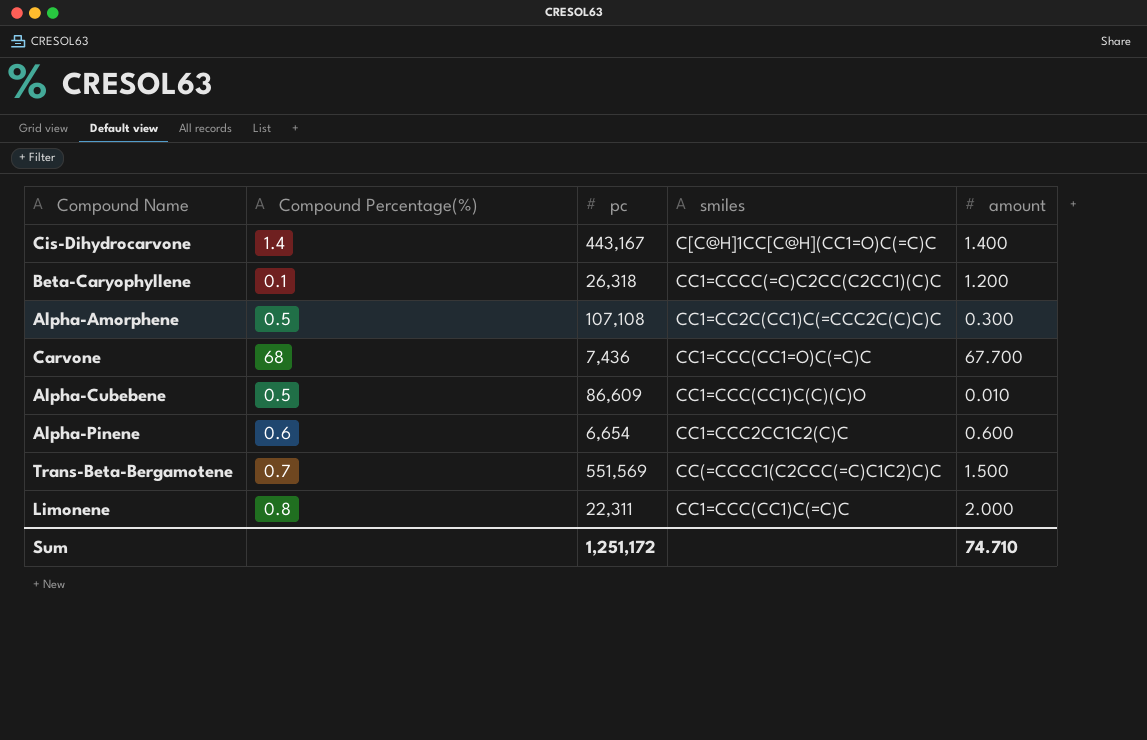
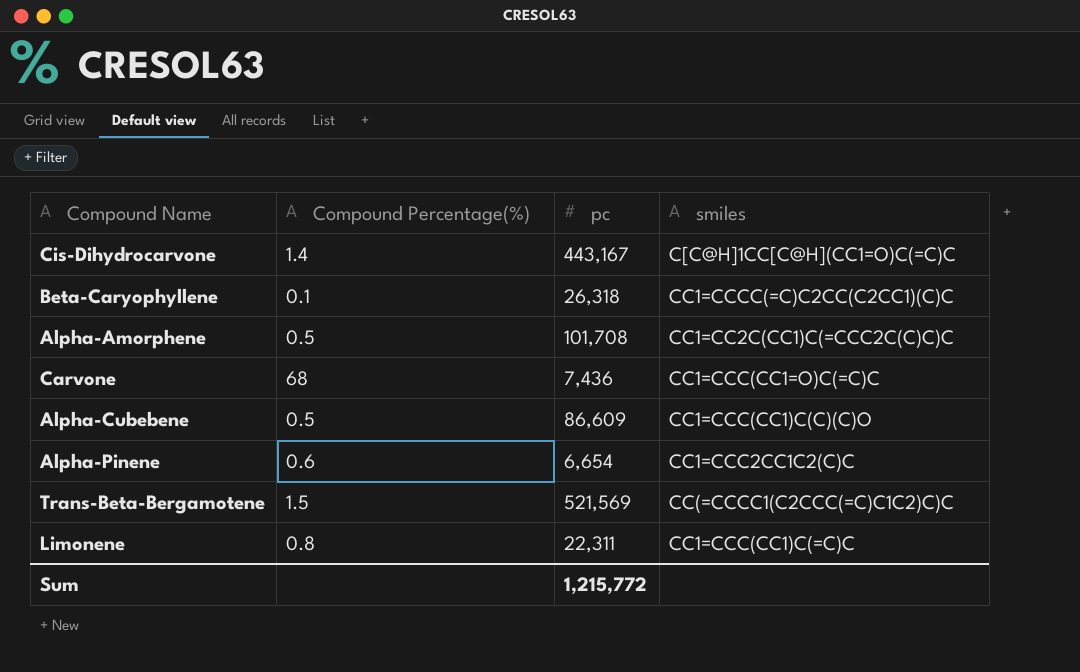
column amount | position: 5 -> none
Alpha-Amorphene | pc: 107,108 -> 101,708
Trans-Beta-Bergamotene | Compound Percentage(%): 0.7 -> 1.5
Trans-Beta-Bergamotene | pc: 551,569 -> 521,569
Sum | pc: 1,251,172 -> 1,215,772

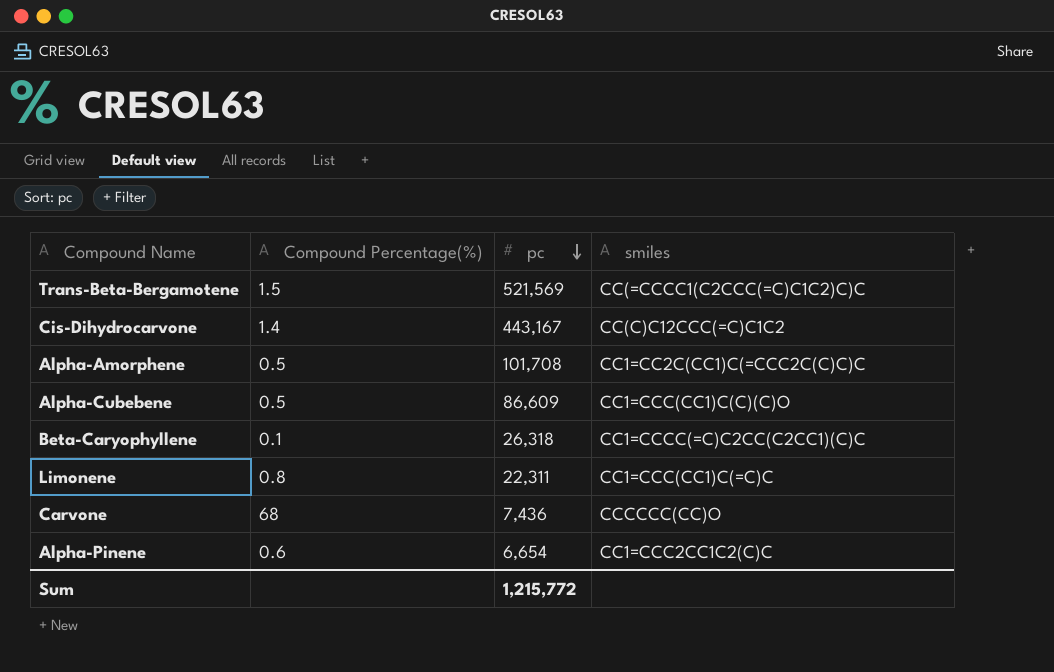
row order: none -> pc descending
Cis-Dihydrocarvone | smiles: C[C@H]1CC[C@H](CC1=O)C(=C)C -> CC(C)C12CCC(=C)C1C2
Carvone | smiles: CC1=CCC(CC1=O)C(=C)C -> CCCCCC(CC)O

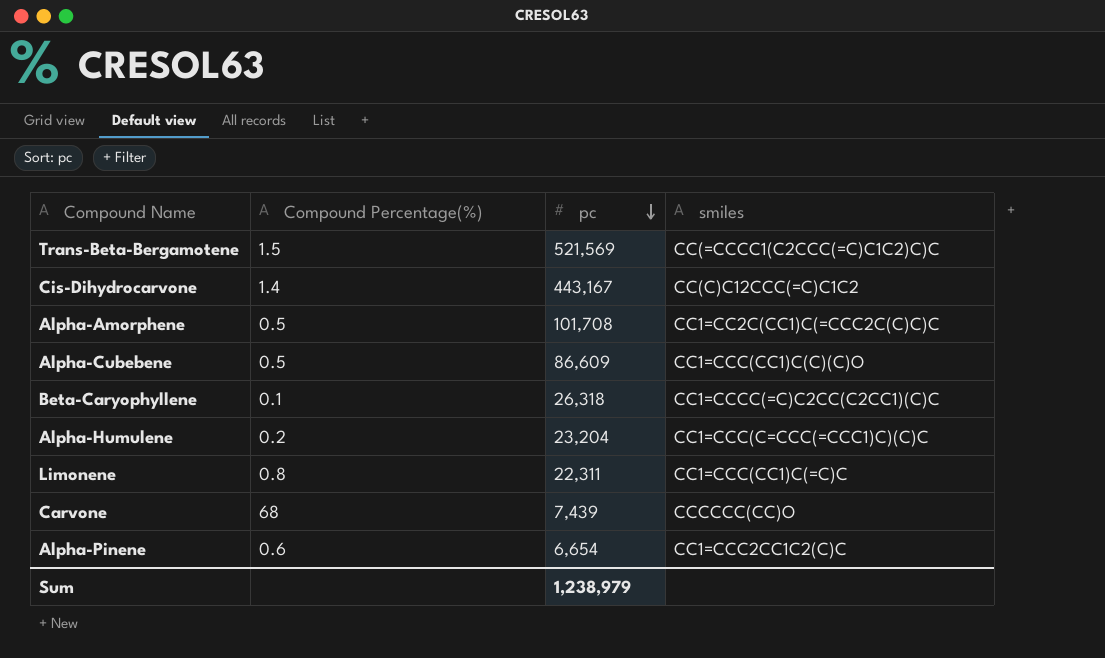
row Alpha-Humulene: none -> 0.2 | 23,204 | CC1=CCC(C=CCC(=CCC1)C)(C)C
Carvone | pc: 7,436 -> 7,439
Sum | pc: 1,215,772 -> 1,238,979

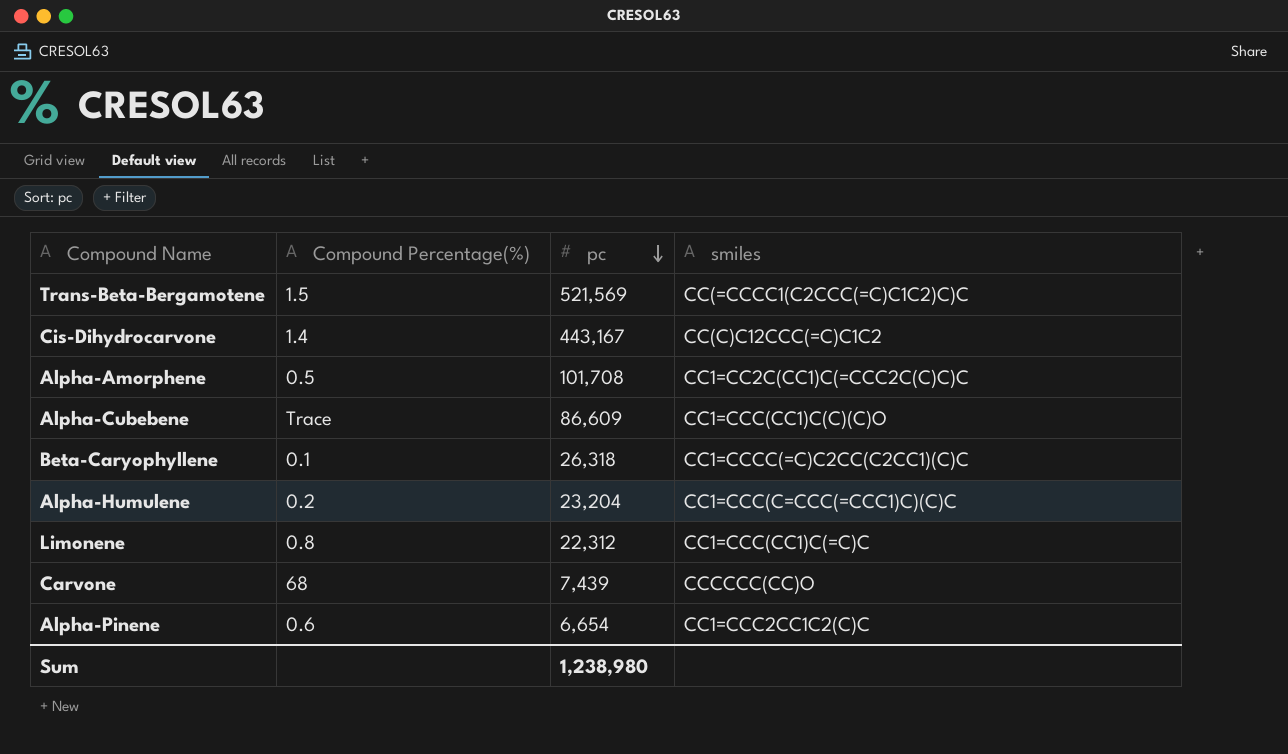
Alpha-Cubebene | Compound Percentage(%): 0.5 -> Trace
Limonene | pc: 22,311 -> 22,312
Sum | pc: 1,238,979 -> 1,238,980

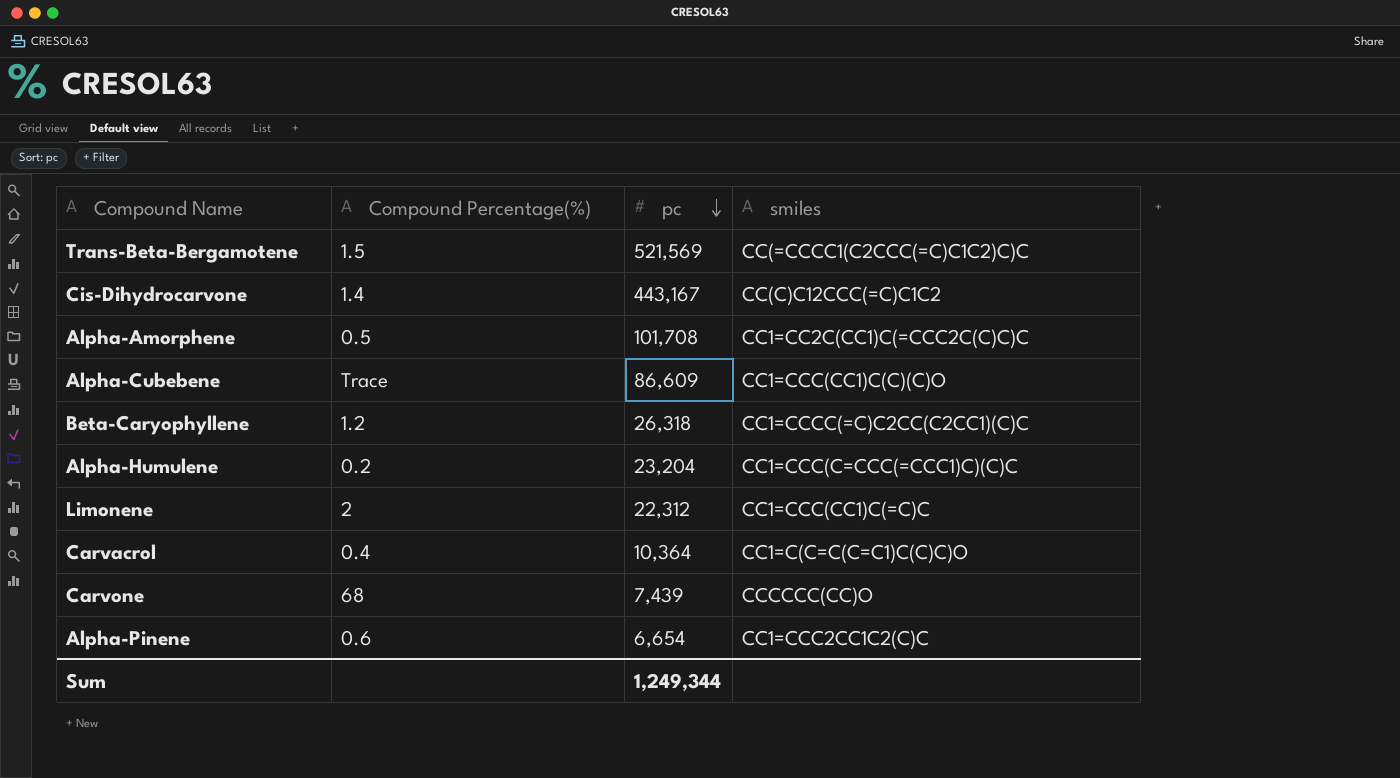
Beta-Caryophyllene | Compound Percentage(%): 0.1 -> 1.2
Limonene | Compound Percentage(%): 0.8 -> 2
row Carvacrol: none -> 0.4 | 10,364 | CC1=C(C=C(C=C1)C(C)C)O
Sum | pc: 1,238,980 -> 1,249,344

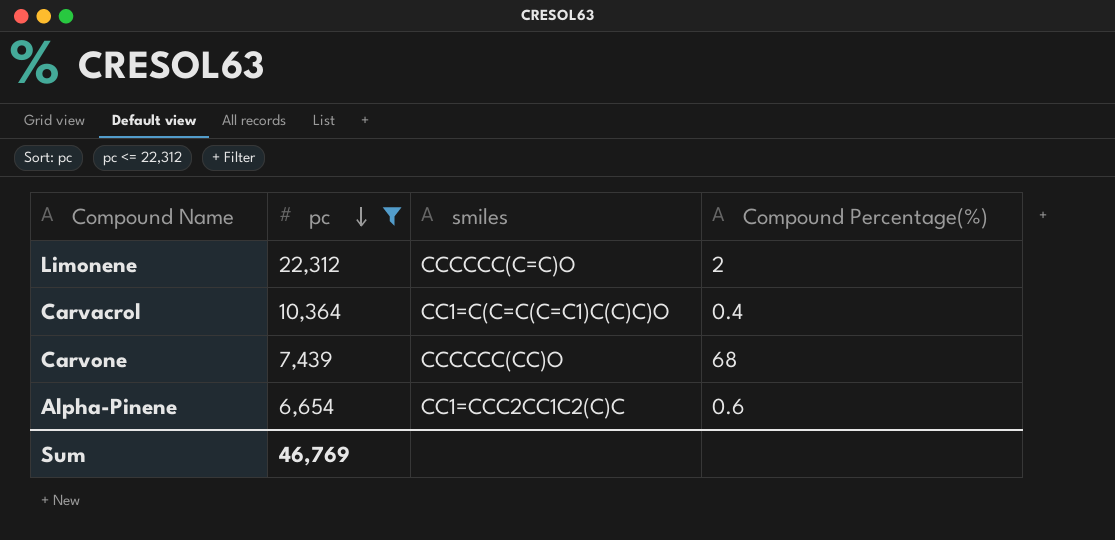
filter: none -> pc <= 22,312
column Compound Percentage(%) | position: 2 -> 4
Limonene | smiles: CC1=CCC(CC1)C(=C)C -> CCCCCC(C=C)O
Sum | pc: 1,249,344 -> 46,769

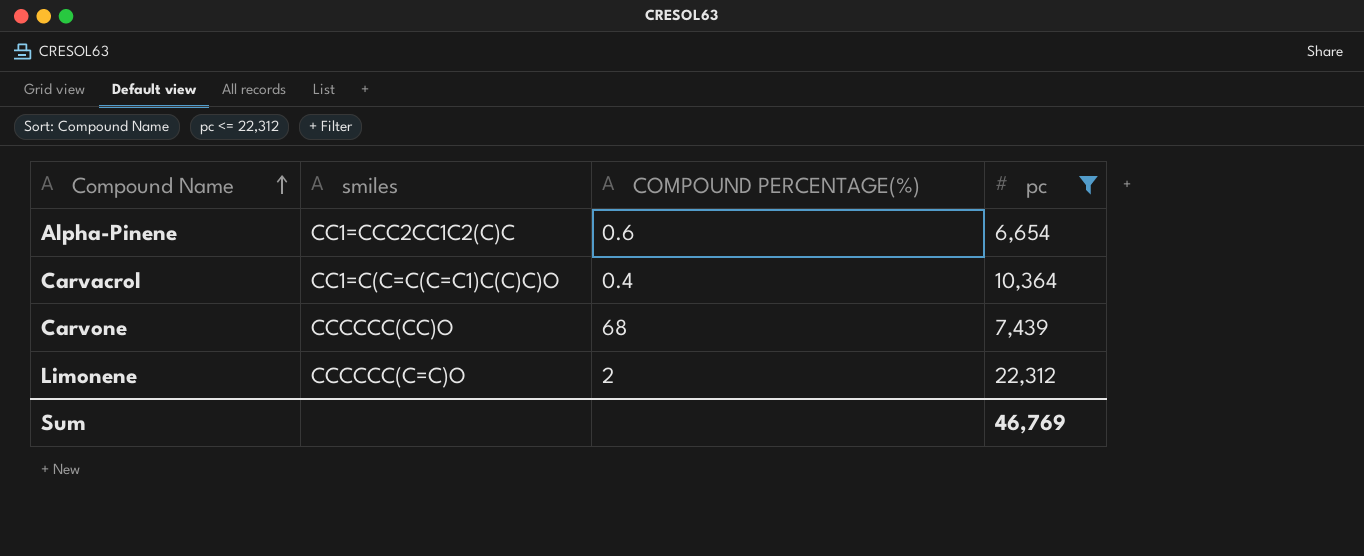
row order: pc descending -> Compound Name ascending
column name: Compound Percentage(%) -> COMPOUND PERCENTAGE(%)
column pc | position: 2 -> 4

